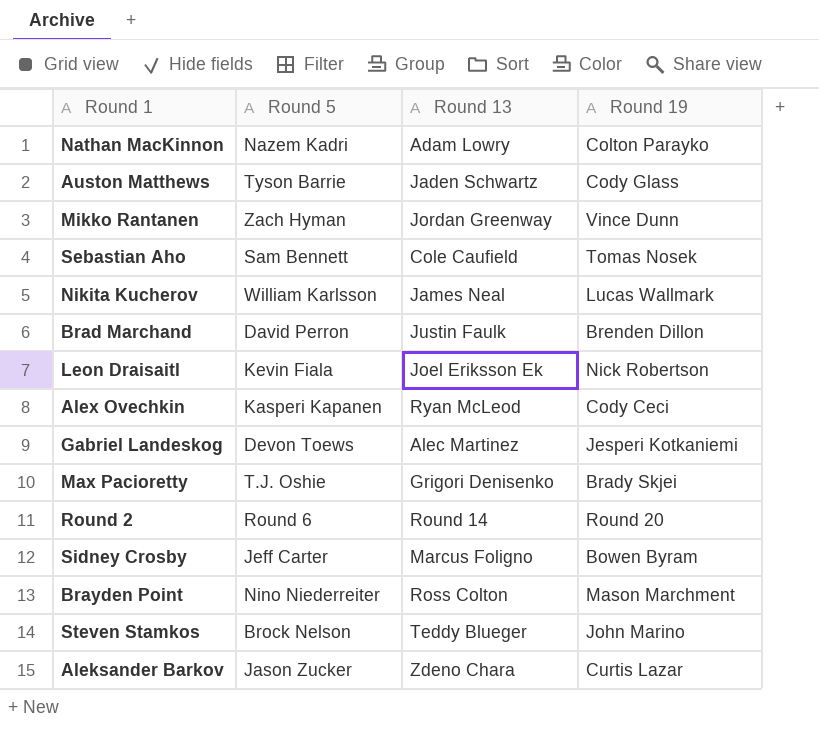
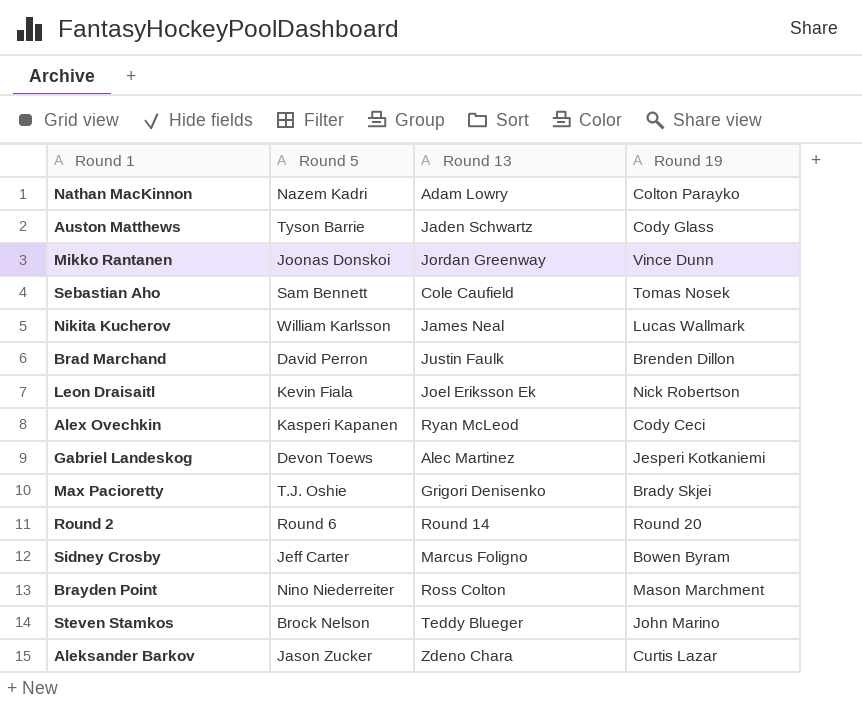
Mikko Rantanen | Round 5: Zach Hyman -> Joonas Donskoi

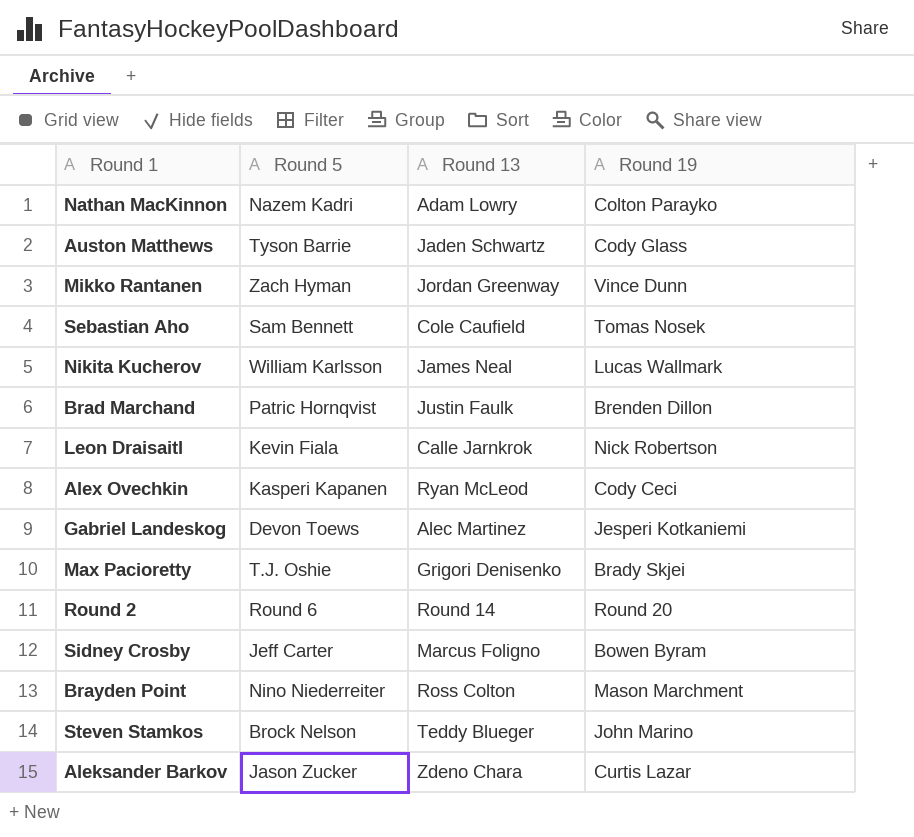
Mikko Rantanen | Round 5: Joonas Donskoi -> Zach Hyman
Brad Marchand | Round 5: David Perron -> Patric Hornqvist
Leon Draisaitl | Round 13: Joel Eriksson Ek -> Calle Jarnkrok

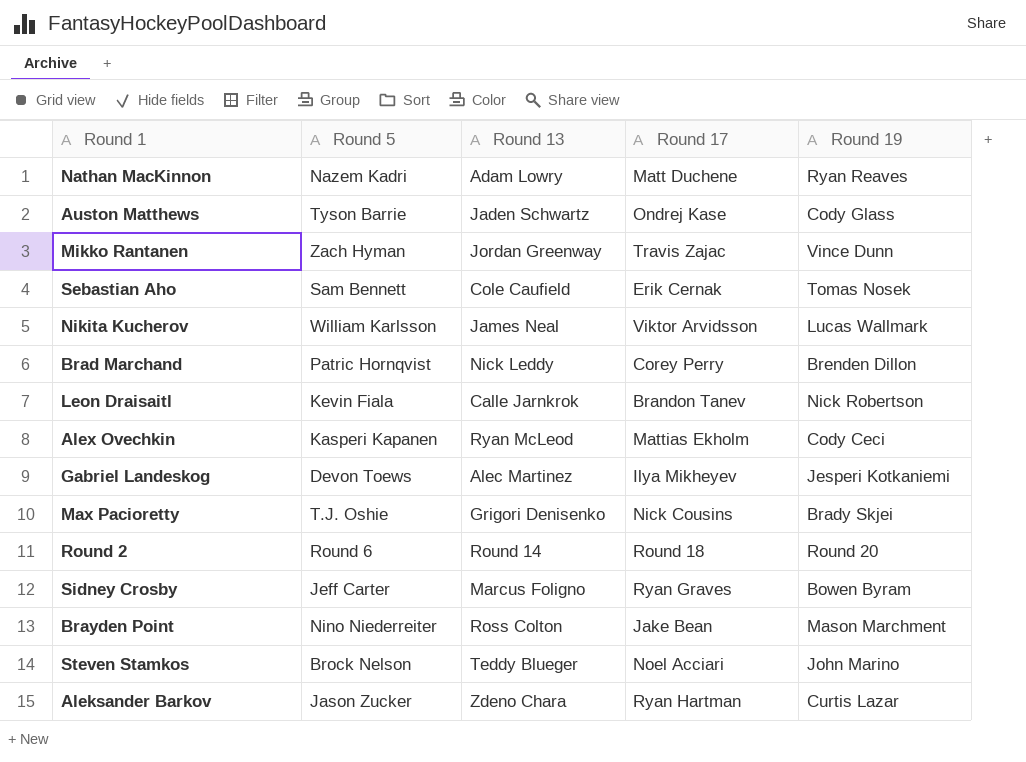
column Round 17 | position: none -> 4
Nathan MacKinnon | Round 19: Colton Parayko -> Ryan Reaves
Brad Marchand | Round 13: Justin Faulk -> Nick Leddy

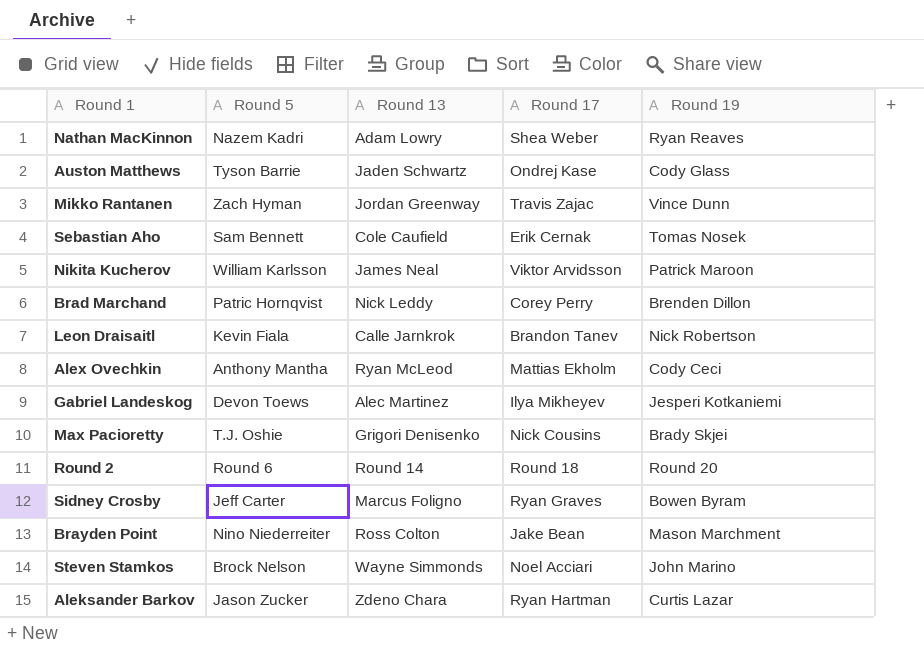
Nathan MacKinnon | Round 17: Matt Duchene -> Shea Weber
Nikita Kucherov | Round 19: Lucas Wallmark -> Patrick Maroon
Alex Ovechkin | Round 5: Kasperi Kapanen -> Anthony Mantha
Steven Stamkos | Round 13: Teddy Blueger -> Wayne Simmonds

